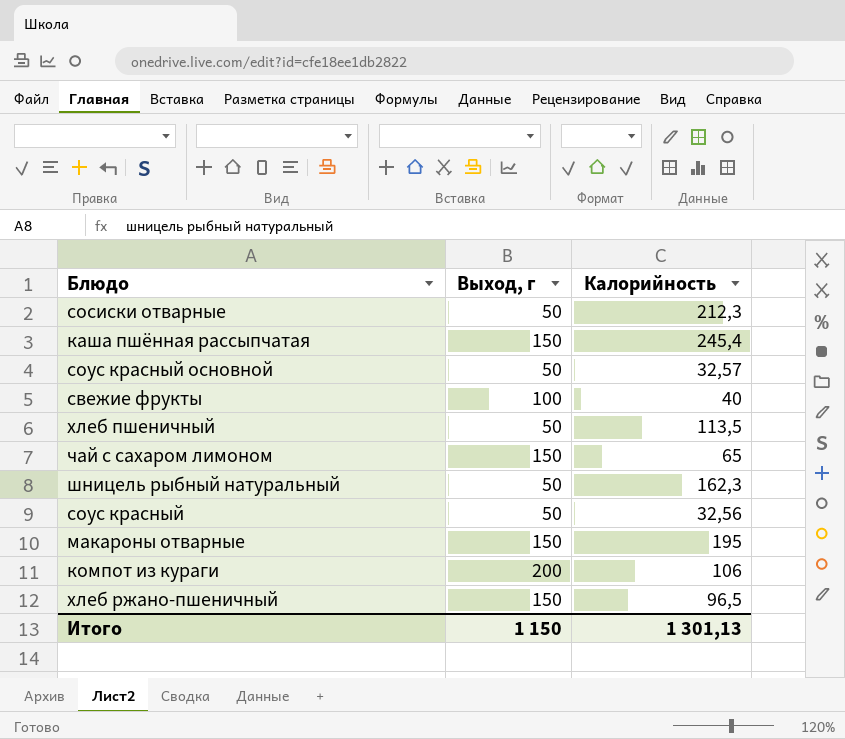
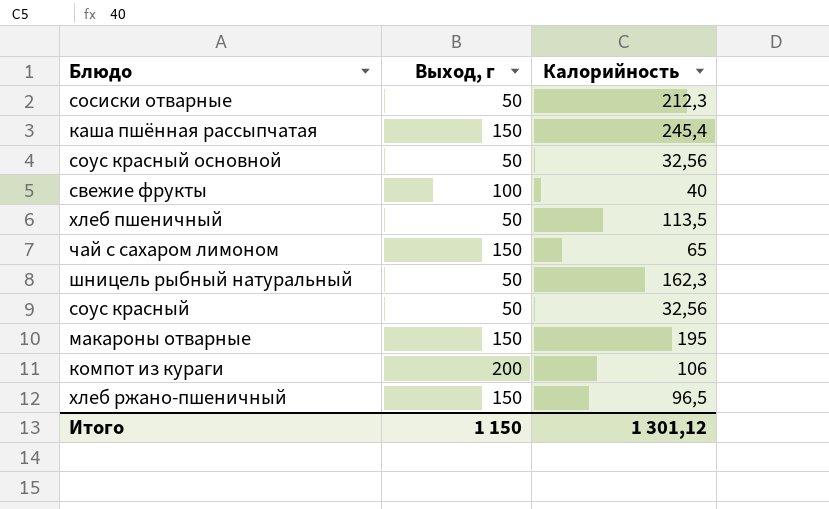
соус красный основной | Калорийность: 32,57 -> 32,56
Итого | Калорийность: 1 301,13 -> 1 301,12

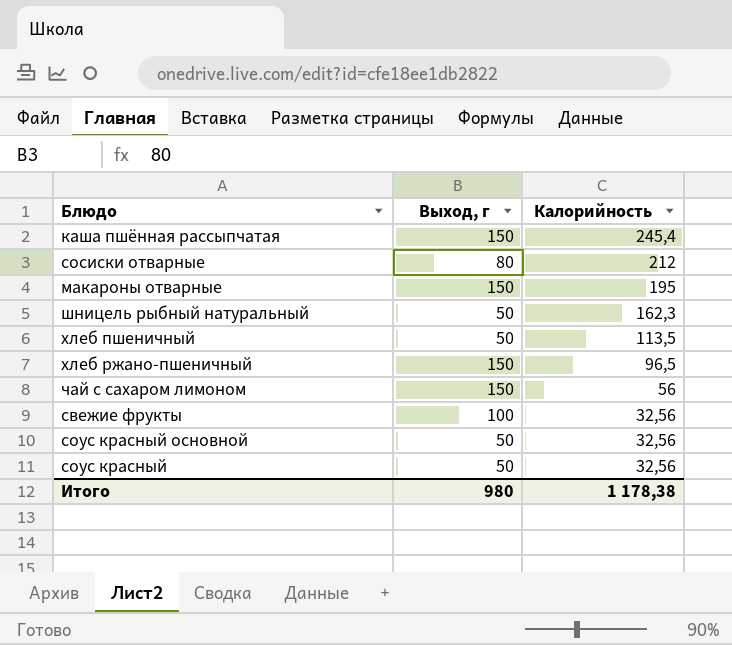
row order: none -> Калорийность descending
row компот из кураги: 200 | 106 -> none
сосиски отварные | Выход, г: 50 -> 80
сосиски отварные | Калорийность: 212,3 -> 212
чай с сахаром лимоном | Калорийность: 65 -> 56
свежие фрукты | Калорийность: 40 -> 32,56
Итого | Выход, г: 1 150 -> 980
Итого | Калорийность: 1 301,12 -> 1 178,38

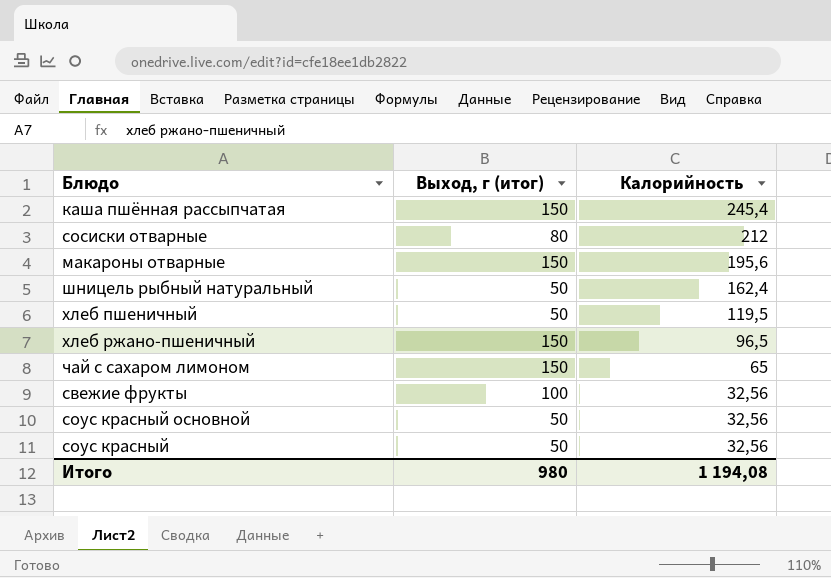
column name: Выход, г -> Выход, г (итог)
макароны отварные | Калорийность: 195 -> 195,6
шницель рыбный натуральный | Калорийность: 162,3 -> 162,4
хлеб пшеничный | Калорийность: 113,5 -> 119,5
чай с сахаром лимоном | Калорийность: 56 -> 65
Итого | Калорийность: 1 178,38 -> 1 194,08

